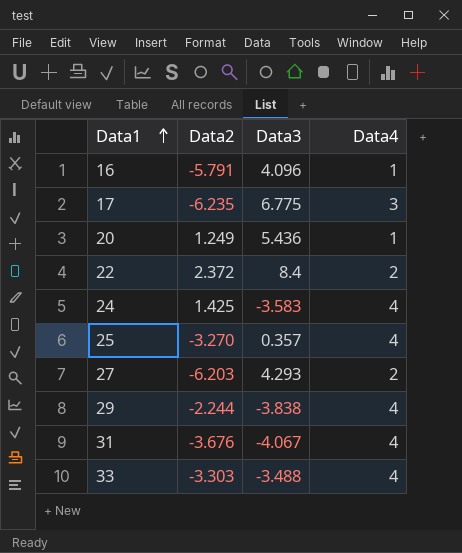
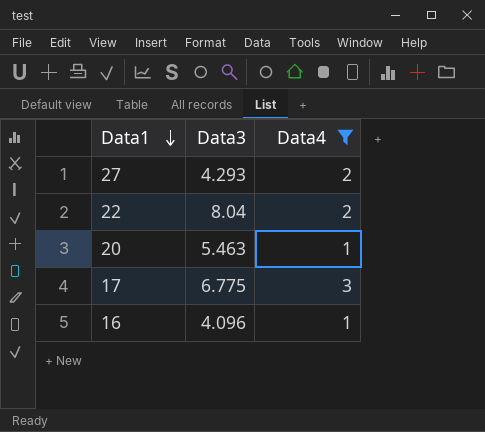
filter: none -> Data4 != 4
row order: Data1 ascending -> Data1 descending
column Data2 | position: 2 -> none
22 | Data3: 8.4 -> 8.04
20 | Data3: 5.436 -> 5.463

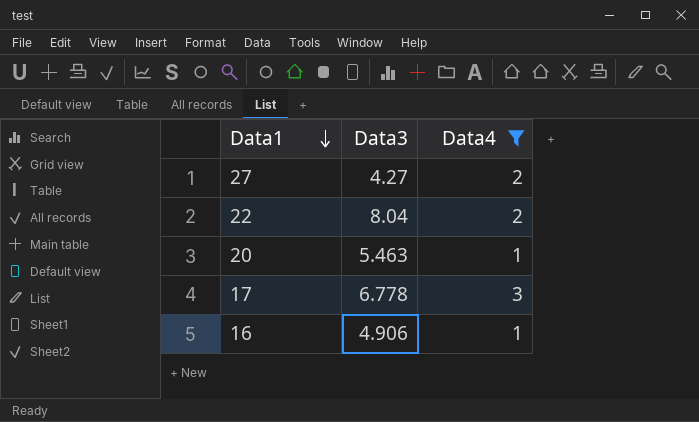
27 | Data3: 4.293 -> 4.27
17 | Data3: 6.775 -> 6.778
16 | Data3: 4.096 -> 4.906

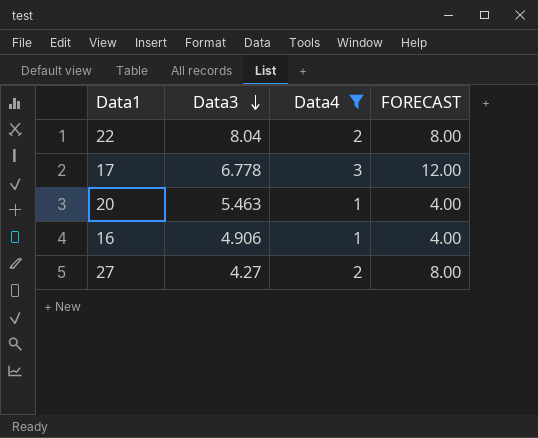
row order: Data1 descending -> Data3 descending
column FORECAST | formula: none -> [Data4] * 4

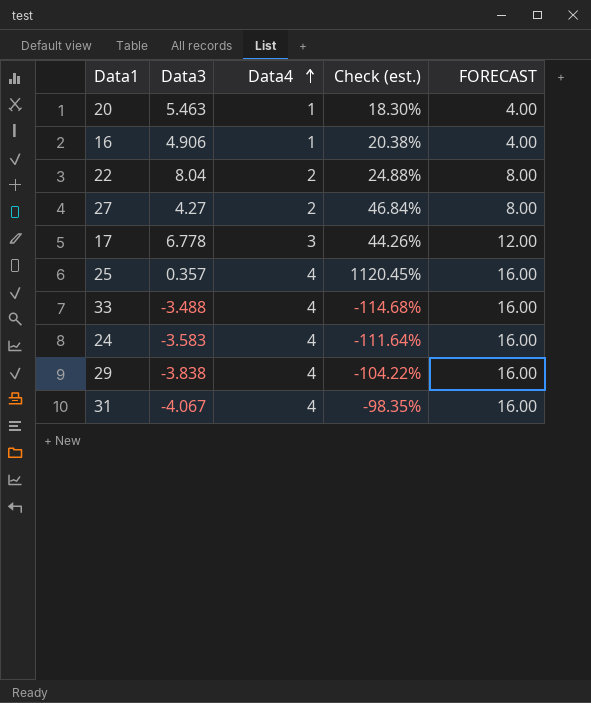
filter: Data4 != 4 -> none
row order: Data3 descending -> Data4 ascending
column Check (est.) | formula: none -> [Data4] / [Data3]

